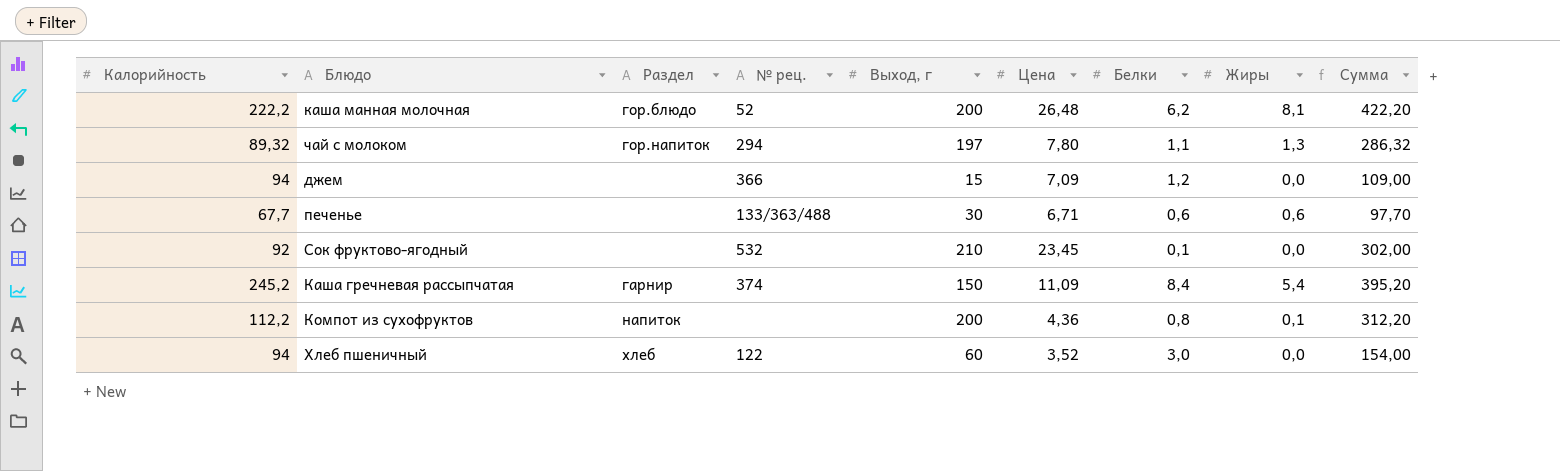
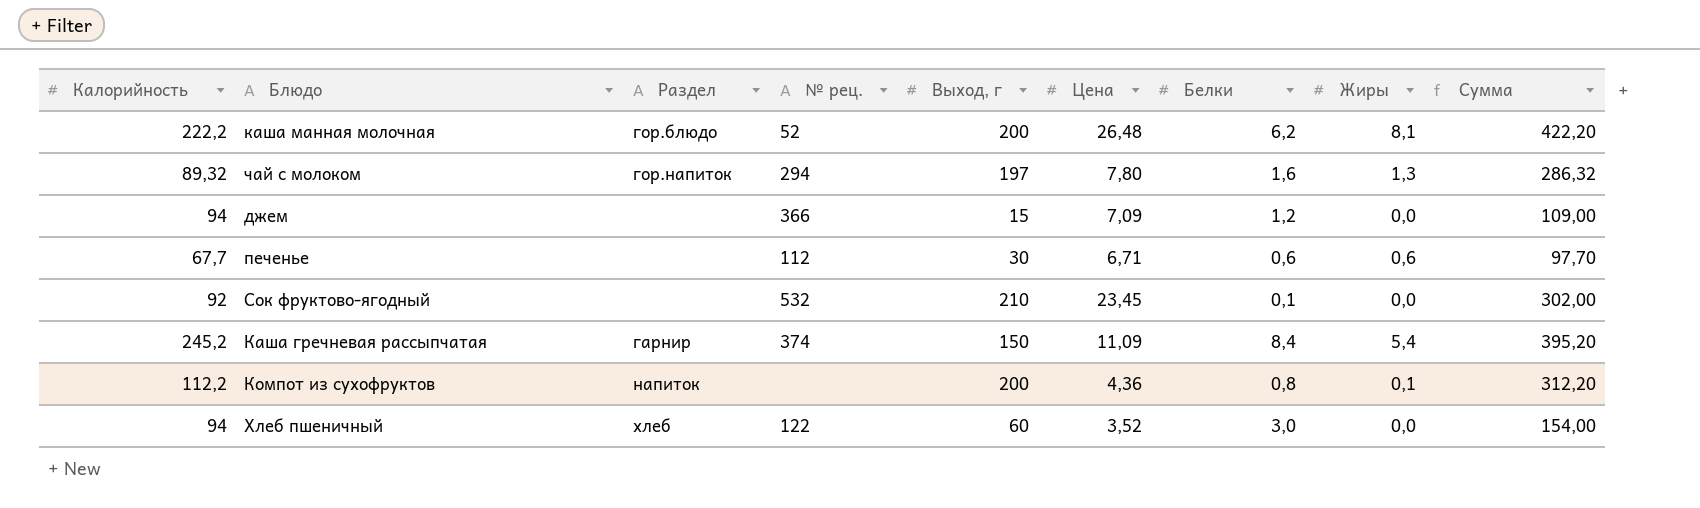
чай с молоком | Белки: 1,1 -> 1,6
печенье | № рец.: 133/363/488 -> 112

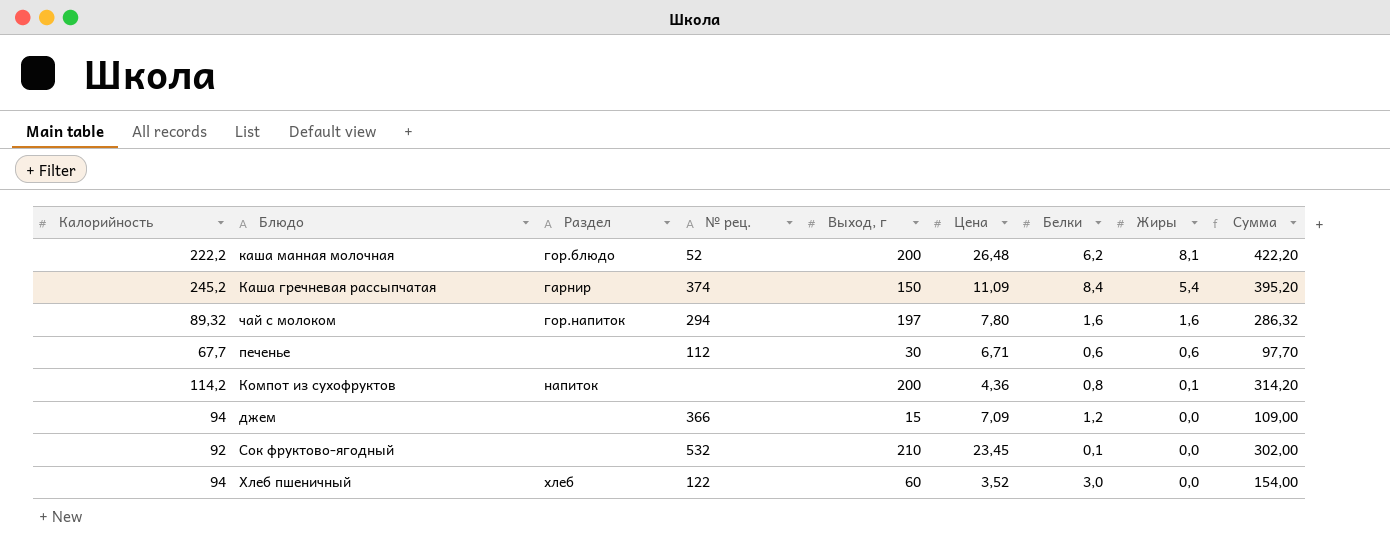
row order: none -> Жиры descending
чай с молоком | Жиры: 1,3 -> 1,6
Компот из сухофруктов | Калорийность: 112,2 -> 114,2
Компот из сухофруктов | Сумма: 312,20 -> 314,20

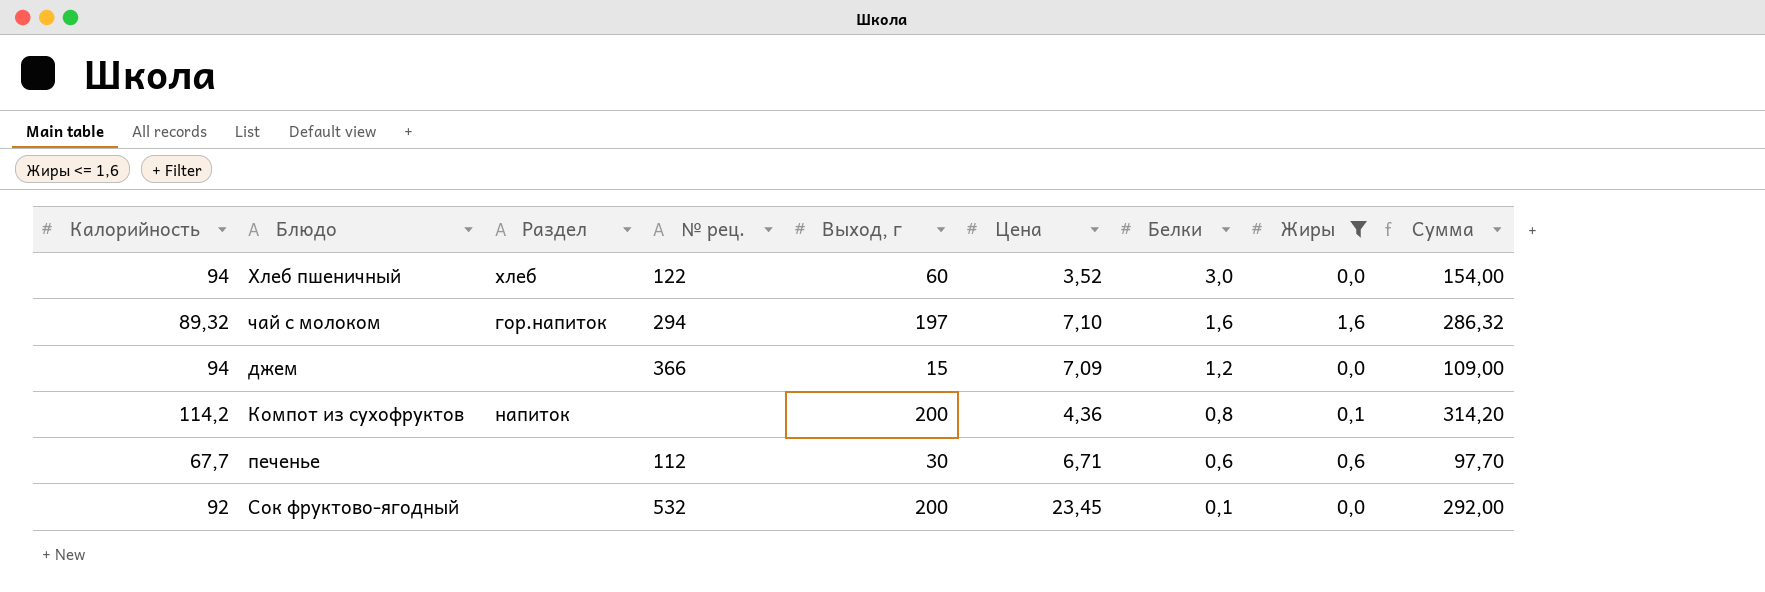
filter: none -> Жиры <= 1,6
row order: Жиры descending -> Белки descending
чай с молоком | Цена: 7,80 -> 7,10
Сок фруктово-ягодный | Выход, г: 210 -> 200
Сок фруктово-ягодный | Сумма: 302,00 -> 292,00

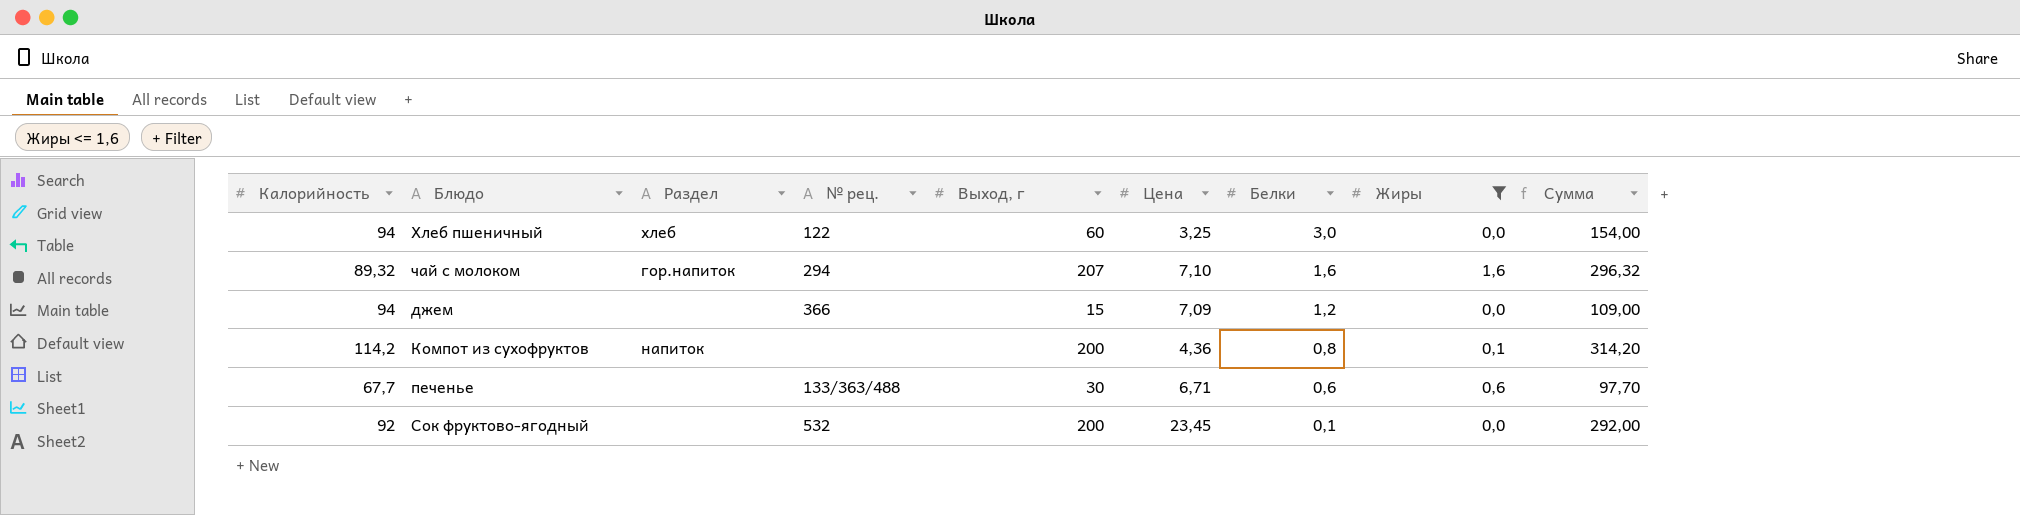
Хлеб пшеничный | Цена: 3,52 -> 3,25
чай с молоком | Выход, г: 197 -> 207
чай с молоком | Сумма: 286,32 -> 296,32
печенье | № рец.: 112 -> 133/363/488

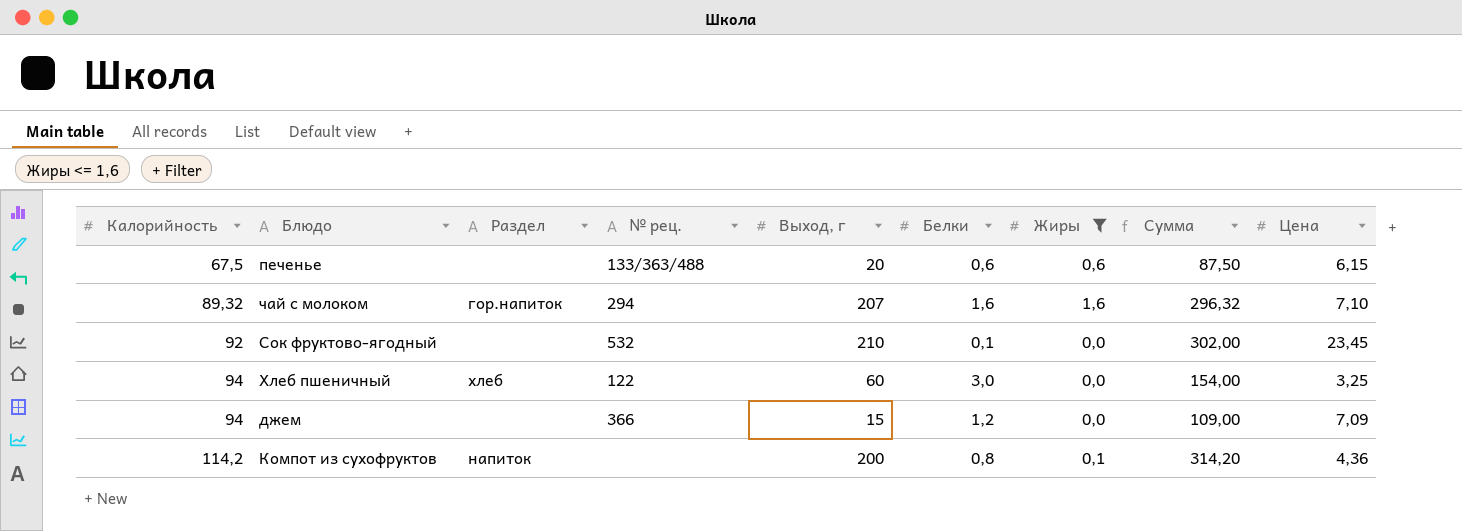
row order: Белки descending -> Калорийность ascending
column Цена | position: 6 -> 9
печенье | Калорийность: 67,7 -> 67,5
печенье | Выход, г: 30 -> 20
печенье | Сумма: 97,70 -> 87,50
печенье | Цена: 6,71 -> 6,15
Сок фруктово-ягодный | Выход, г: 200 -> 210
Сок фруктово-ягодный | Сумма: 292,00 -> 302,00

